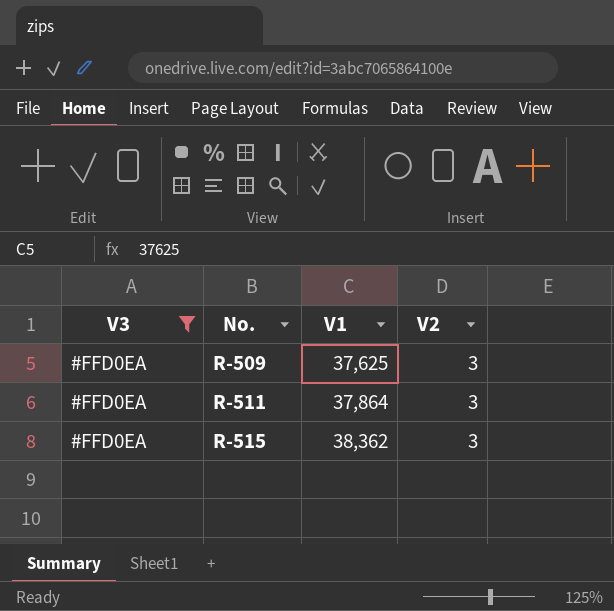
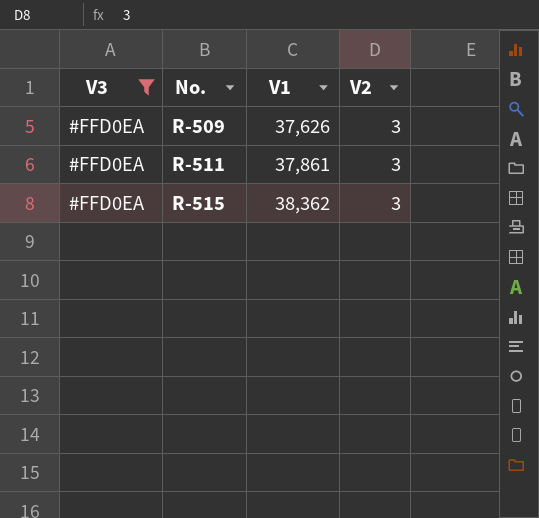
R-509 | V1: 37,625 -> 37,626
R-511 | V1: 37,864 -> 37,861

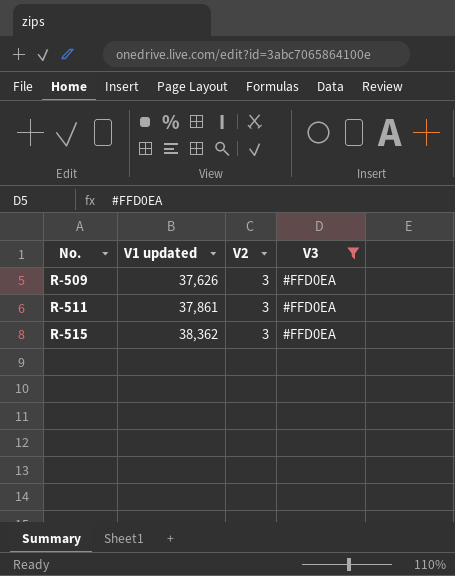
column name: V1 -> V1 updated
column V3 | position: 1 -> 4

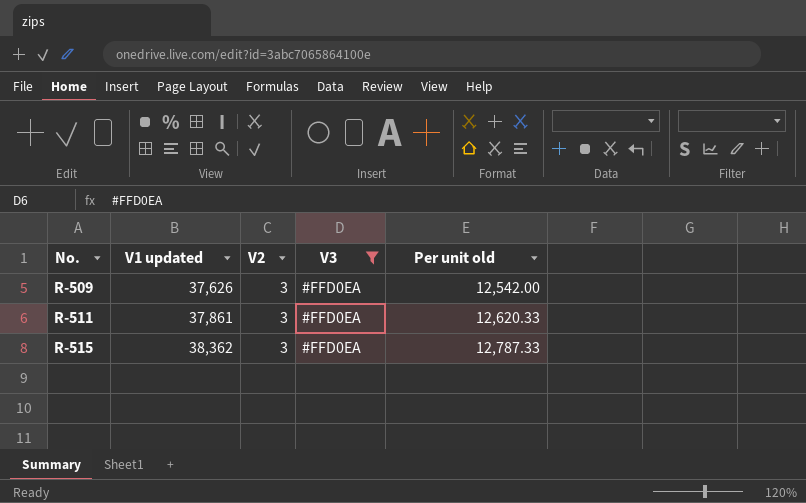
column Per unit old | formula: none -> [V1 updated] / [V2]

